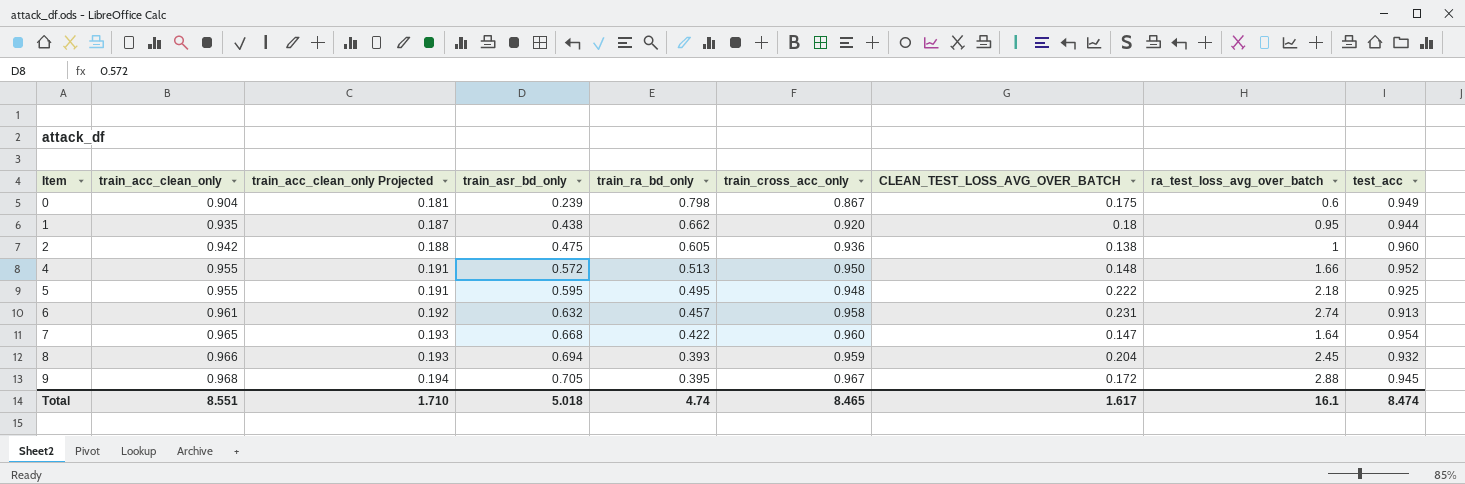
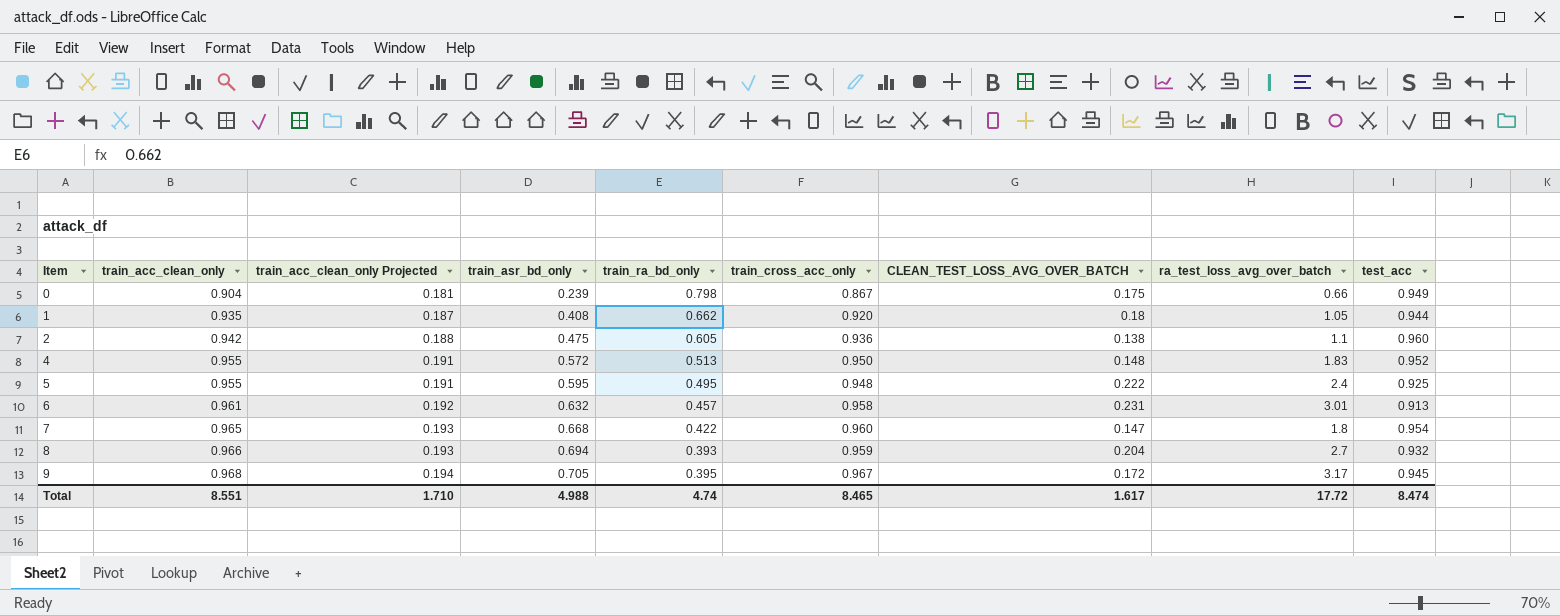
0 | ra_test_loss_avg_over_batch: 0.6 -> 0.66
1 | train_asr_bd_only: 0.438 -> 0.408
1 | ra_test_loss_avg_over_batch: 0.95 -> 1.05
2 | ra_test_loss_avg_over_batch: 1 -> 1.1
4 | ra_test_loss_avg_over_batch: 1.66 -> 1.83
5 | ra_test_loss_avg_over_batch: 2.18 -> 2.4
6 | ra_test_loss_avg_over_batch: 2.74 -> 3.01
7 | ra_test_loss_avg_over_batch: 1.64 -> 1.8
8 | ra_test_loss_avg_over_batch: 2.45 -> 2.7
9 | ra_test_loss_avg_over_batch: 2.88 -> 3.17
Total | train_asr_bd_only: 5.018 -> 4.988
Total | ra_test_loss_avg_over_batch: 16.1 -> 17.72

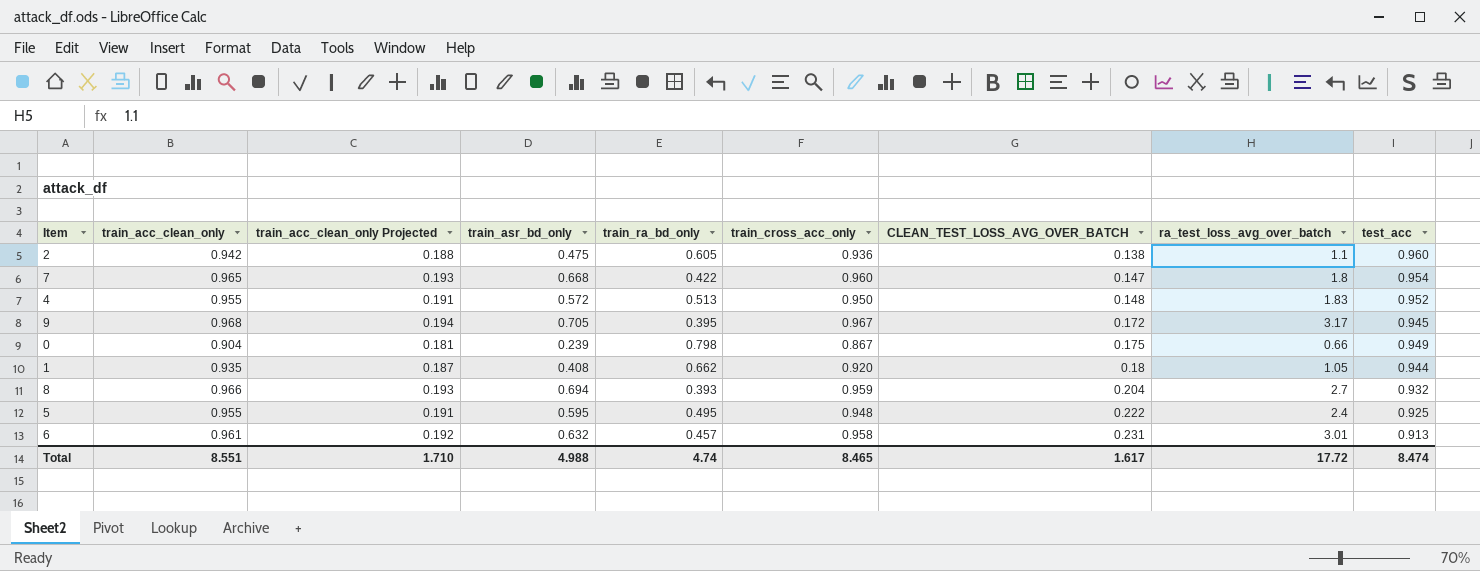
row order: Item ascending -> CLEAN_TEST_LOSS_AVG_OVER_BATCH ascending

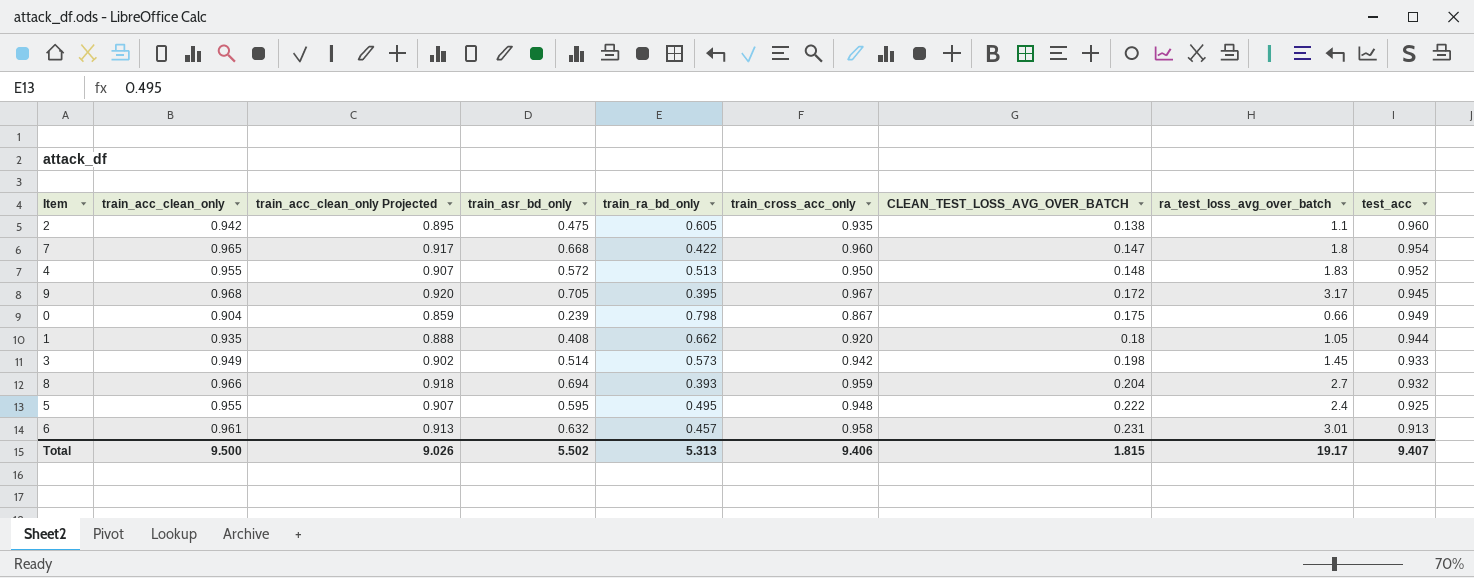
column train_acc_clean_only Projected | formula: [train_acc_clean_only] * 0.2 -> [train_acc_clean_only] * 0.95
2 | train_cross_acc_only: 0.936 -> 0.935
row 3: none -> 0.949 | 0.902 | 0.514 | 0.573 | 0.942 | 0.198 | 1.45 | 0.933
Total | train_acc_clean_only: 8.551 -> 9.500
Total | train_acc_clean_only Projected: 1.710 -> 9.026
Total | train_asr_bd_only: 4.988 -> 5.502
Total | train_ra_bd_only: 4.74 -> 5.313
Total | train_cross_acc_only: 8.465 -> 9.406
Total | CLEAN_TEST_LOSS_AVG_OVER_BATCH: 1.617 -> 1.815
Total | ra_test_loss_avg_over_batch: 17.72 -> 19.17
Total | test_acc: 8.474 -> 9.407

